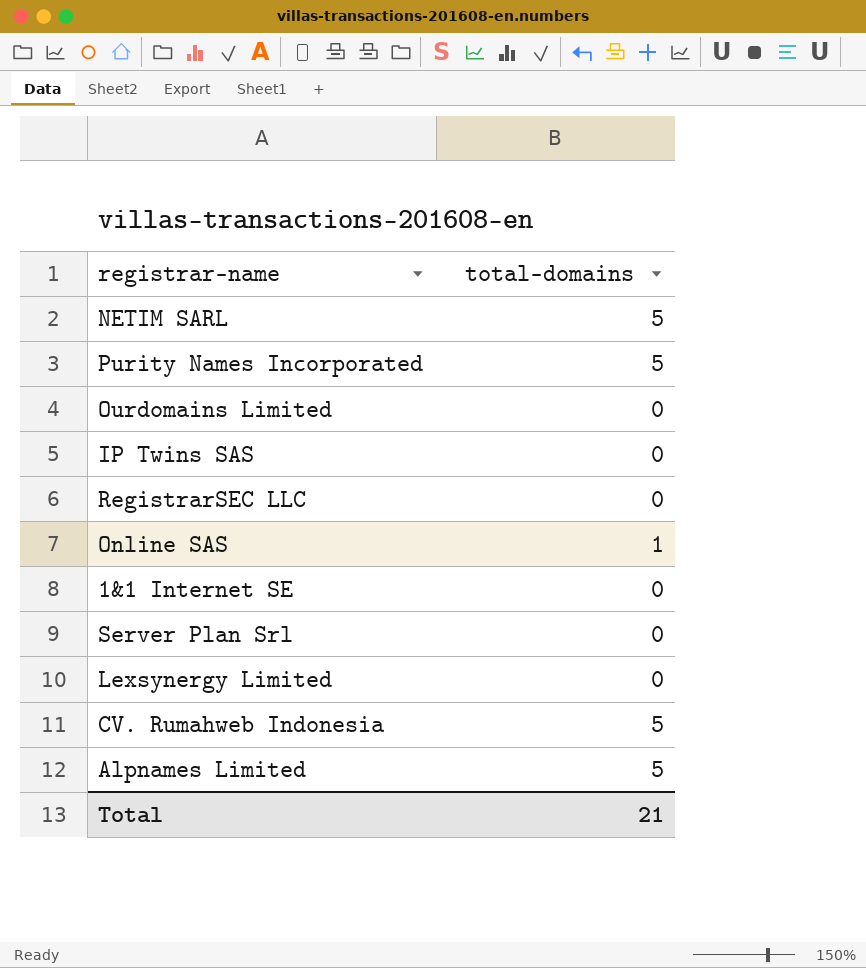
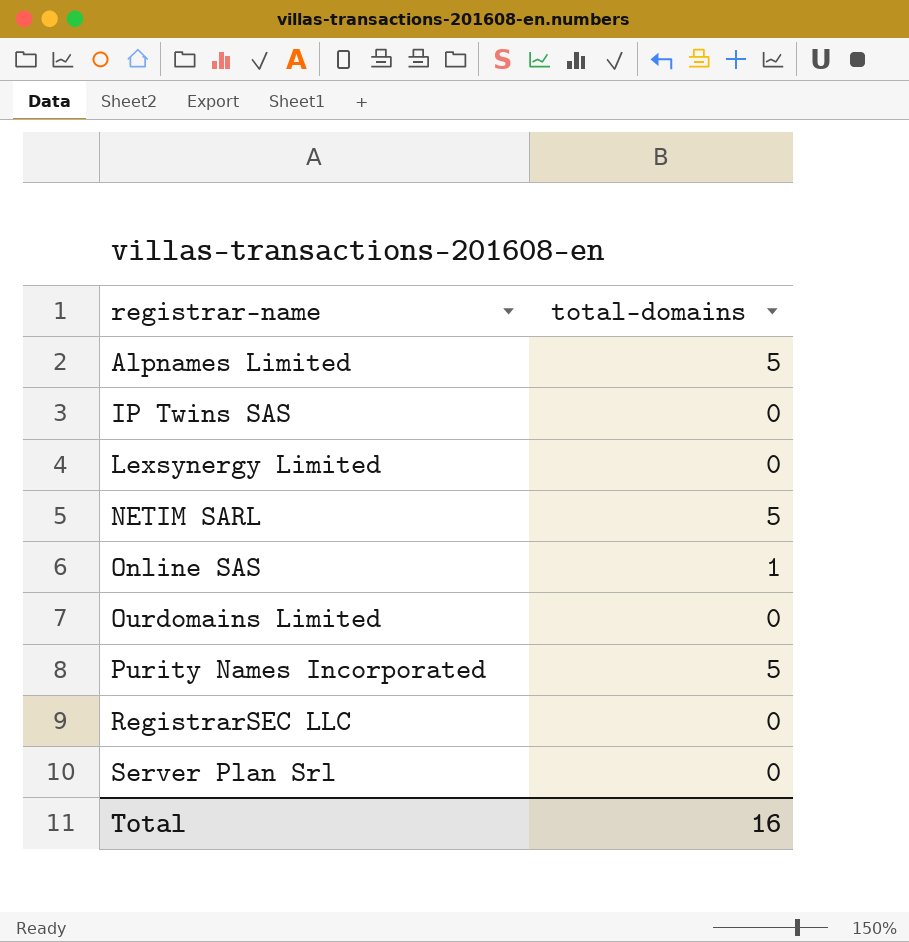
row order: none -> registrar-name ascending
row 1&1 Internet SE: 0 -> none
row CV. Rumahweb Indonesia: 5 -> none
Total | total-domains: 21 -> 16

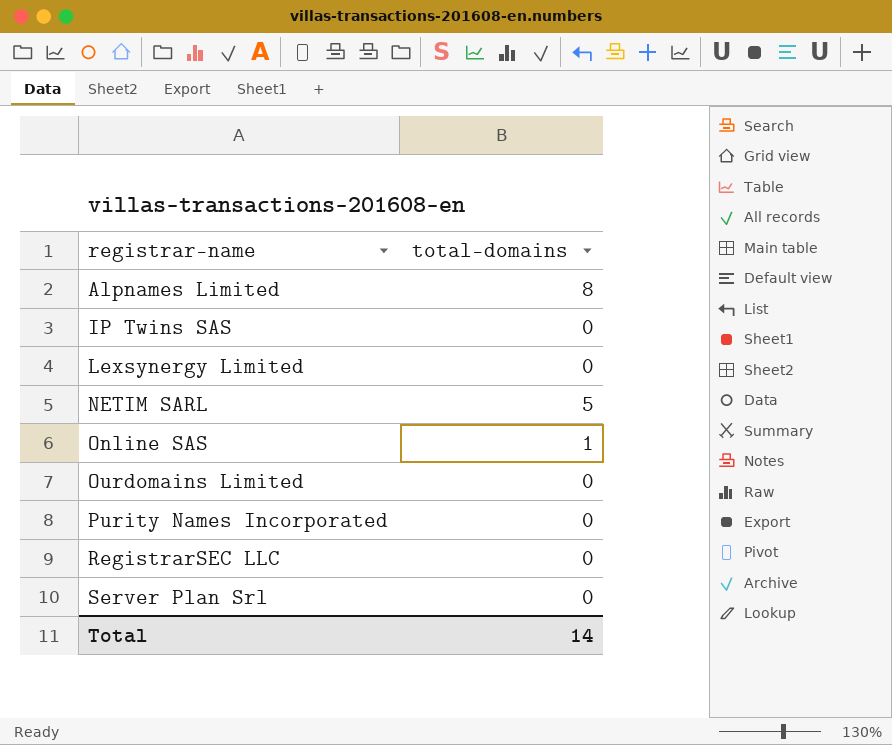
Alpnames Limited | total-domains: 5 -> 8
Purity Names Incorporated | total-domains: 5 -> 0
Total | total-domains: 16 -> 14

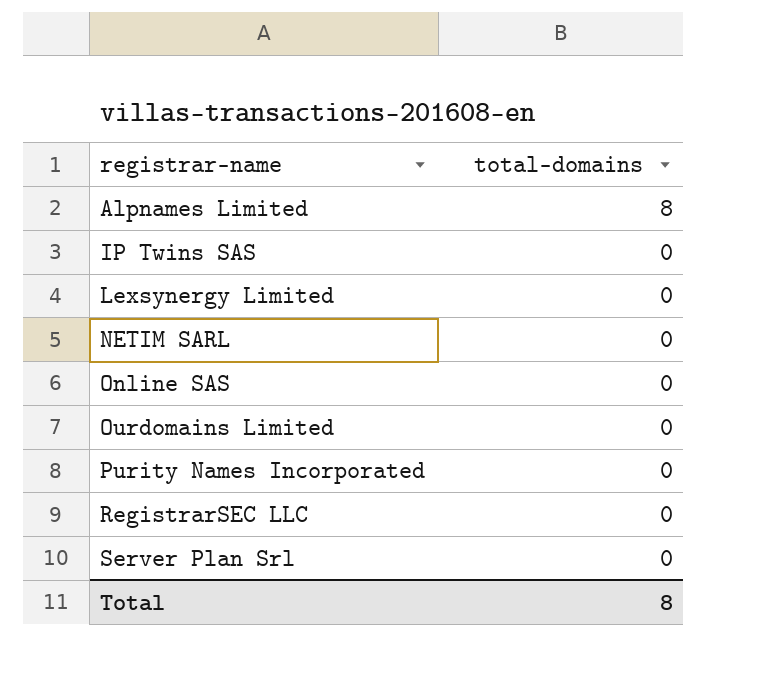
NETIM SARL | total-domains: 5 -> 0
Online SAS | total-domains: 1 -> 0
Total | total-domains: 14 -> 8

